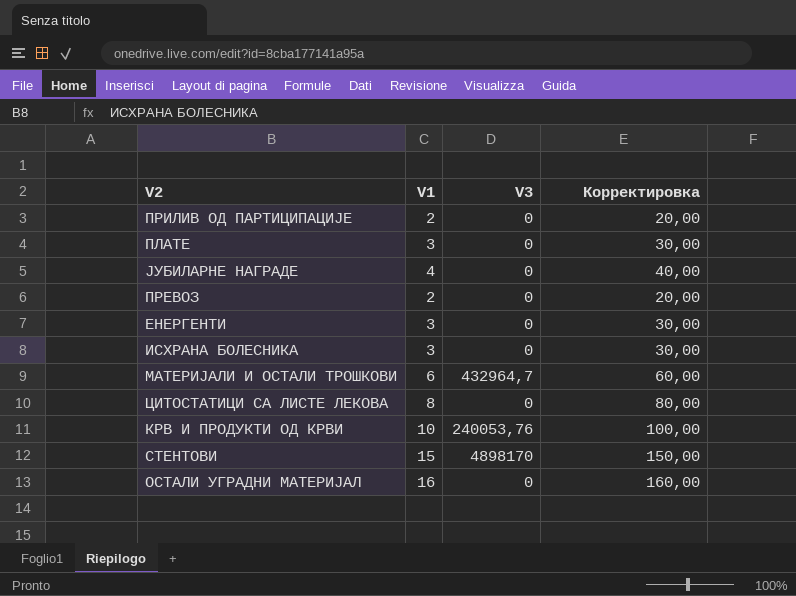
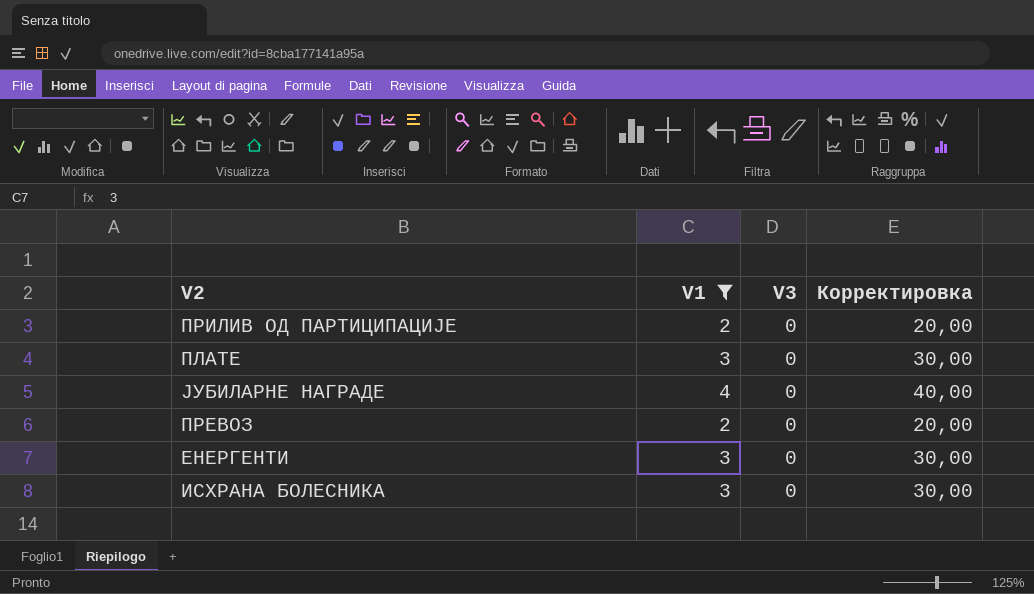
filter: none -> V1 <= 4

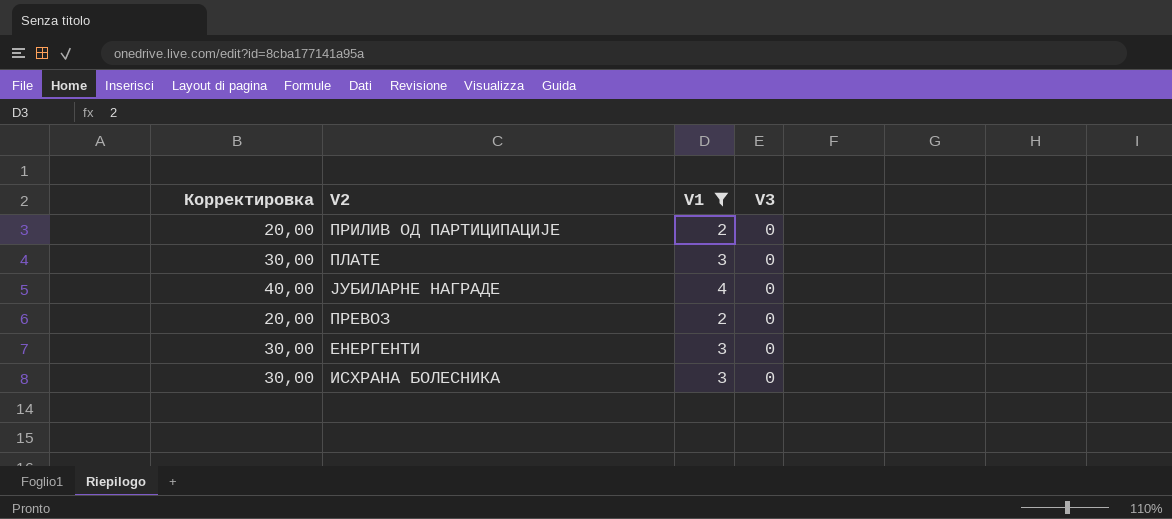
column Корректировка | position: 4 -> 1

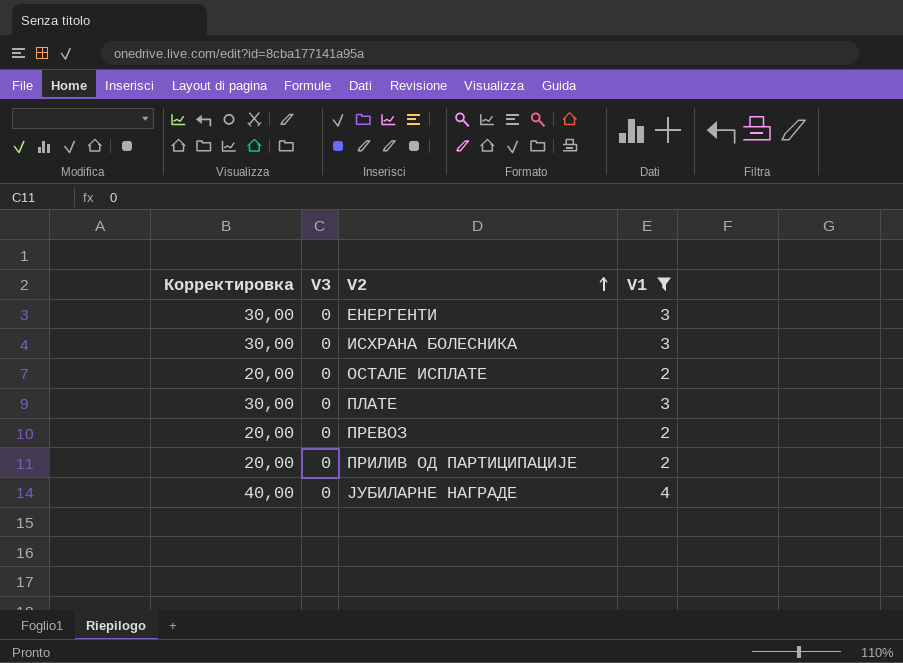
row order: none -> V2 ascending
column V3 | position: 4 -> 2
row ОСТАЛЕ ИСПЛАТЕ: none -> 20,00 | 0 | 2

